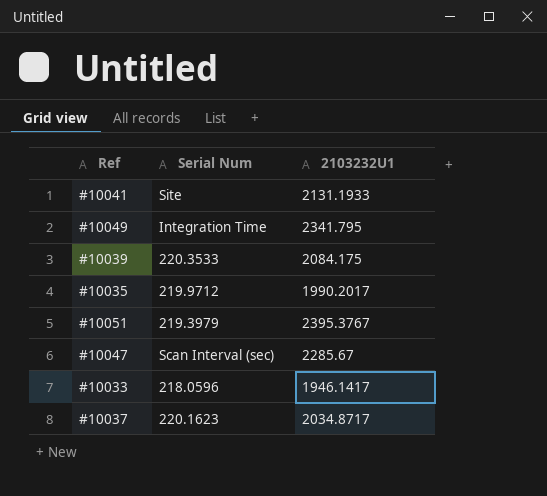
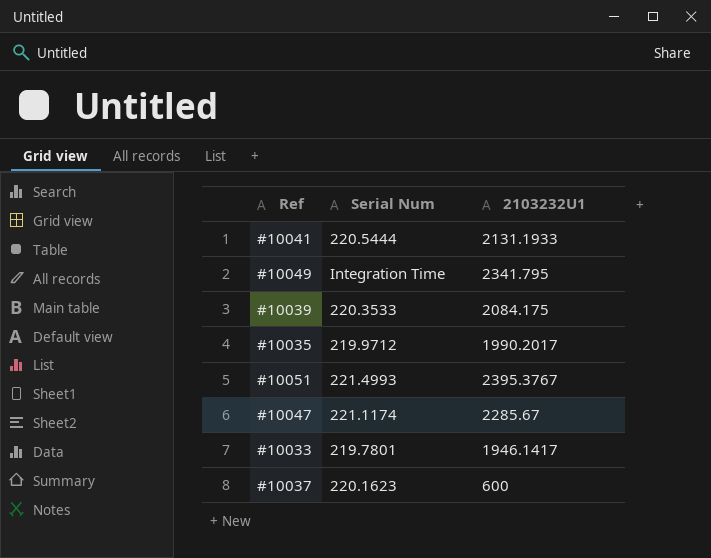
#10041 | Serial Num: Site -> 220.5444
#10051 | Serial Num: 219.3979 -> 221.4993
#10047 | Serial Num: Scan Interval (sec) -> 221.1174
#10033 | Serial Num: 218.0596 -> 219.7801
#10037 | 2103232U1: 2034.8717 -> 600

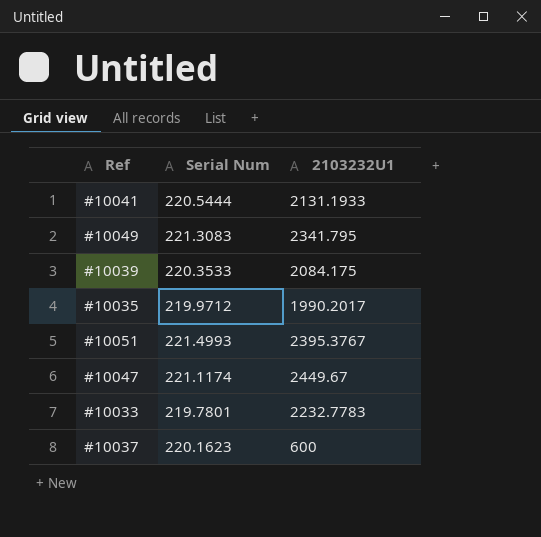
#10049 | Serial Num: Integration Time -> 221.3083
#10047 | 2103232U1: 2285.67 -> 2449.67
#10033 | 2103232U1: 1946.1417 -> 2232.7783

